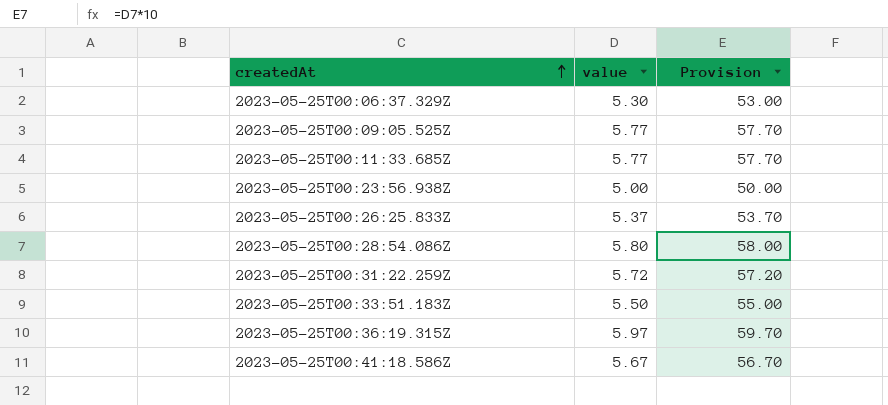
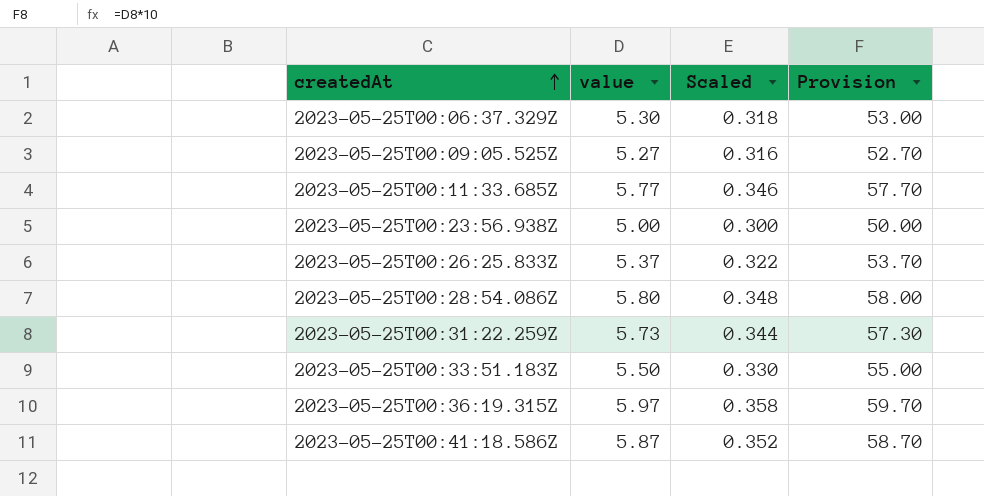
column Scaled | formula: none -> [value] * 0.06
2023-05-25T00:09:05.525Z | value: 5.77 -> 5.27
2023-05-25T00:09:05.525Z | Provision: 57.70 -> 52.70
2023-05-25T00:31:22.259Z | value: 5.72 -> 5.73
2023-05-25T00:31:22.259Z | Provision: 57.20 -> 57.30
2023-05-25T00:41:18.586Z | value: 5.67 -> 5.87
2023-05-25T00:41:18.586Z | Provision: 56.70 -> 58.70

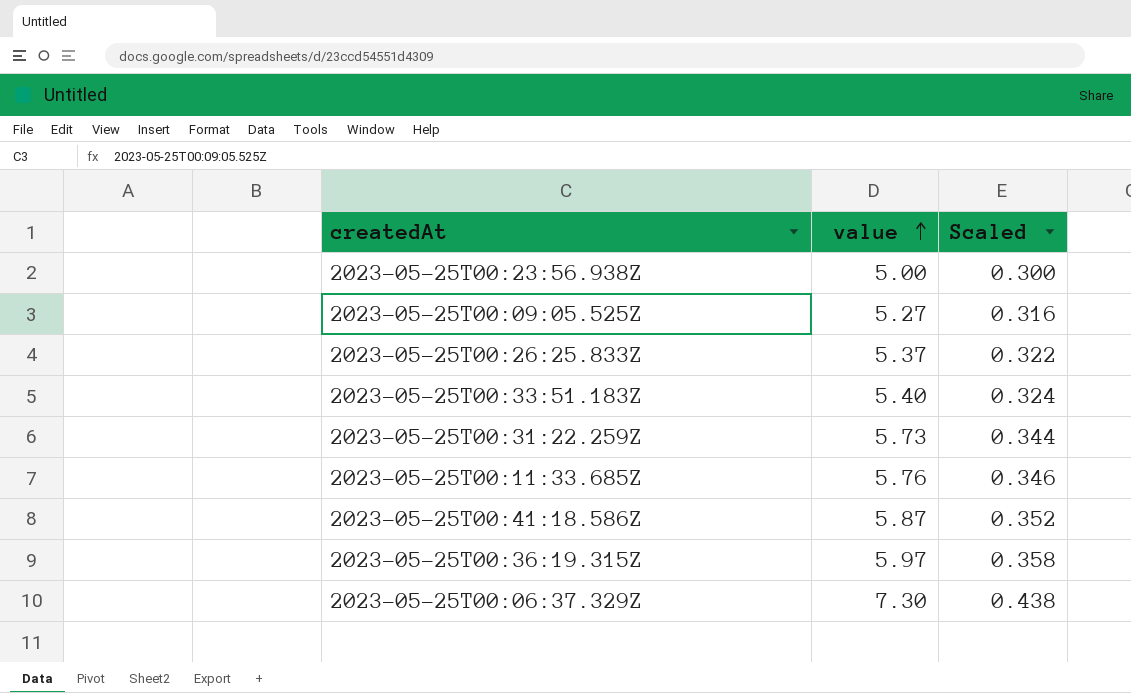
row order: createdAt ascending -> value ascending
column Provision | formula: [value] * 10 -> none
row 2023-05-25T00:28:54.086Z: 5.80 | 0.348 | 58.00 -> none
2023-05-25T00:33:51.183Z | value: 5.50 -> 5.40
2023-05-25T00:33:51.183Z | Scaled: 0.330 -> 0.324
2023-05-25T00:11:33.685Z | value: 5.77 -> 5.76
2023-05-25T00:06:37.329Z | value: 5.30 -> 7.30
2023-05-25T00:06:37.329Z | Scaled: 0.318 -> 0.438

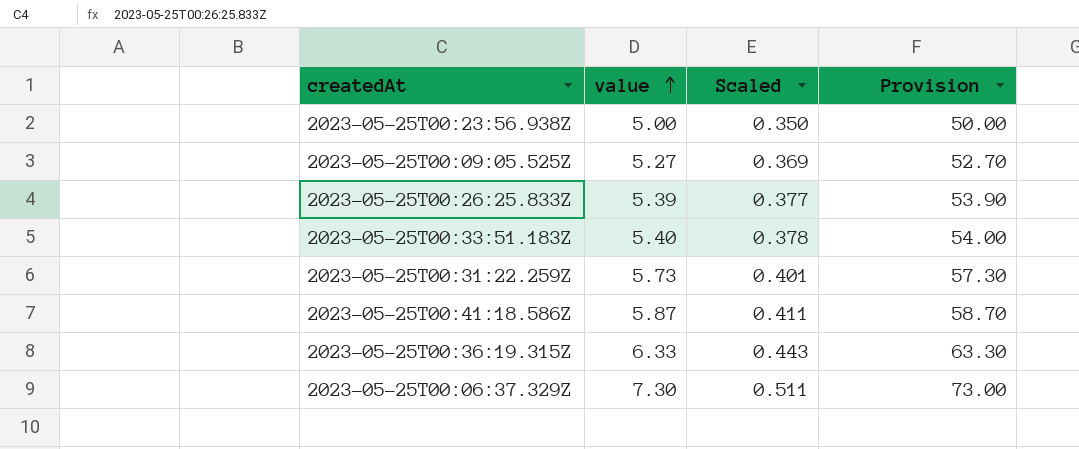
column Scaled | formula: [value] * 0.06 -> [value] * 0.07
column Provision | formula: none -> [value] * 10
row 2023-05-25T00:11:33.685Z: 5.76 | 0.346 -> none
2023-05-25T00:26:25.833Z | value: 5.37 -> 5.39
2023-05-25T00:36:19.315Z | value: 5.97 -> 6.33

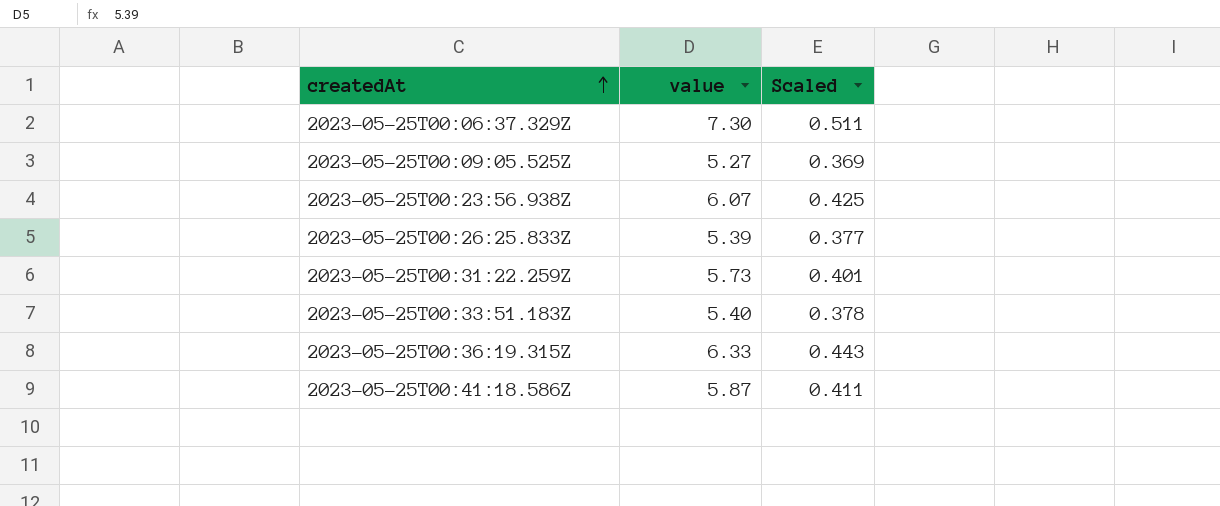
row order: value ascending -> createdAt ascending
column Provision | formula: [value] * 10 -> none
2023-05-25T00:23:56.938Z | value: 5.00 -> 6.07
2023-05-25T00:23:56.938Z | Scaled: 0.350 -> 0.425

